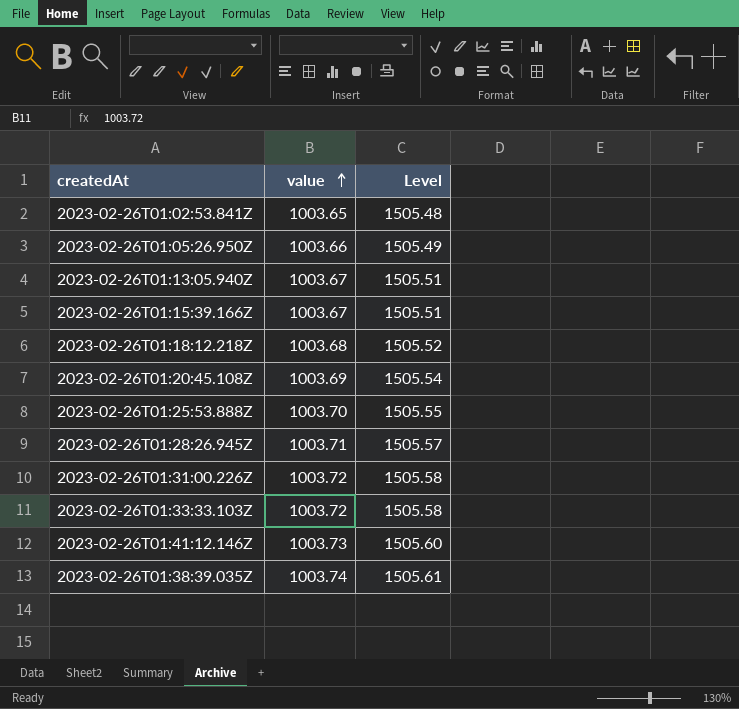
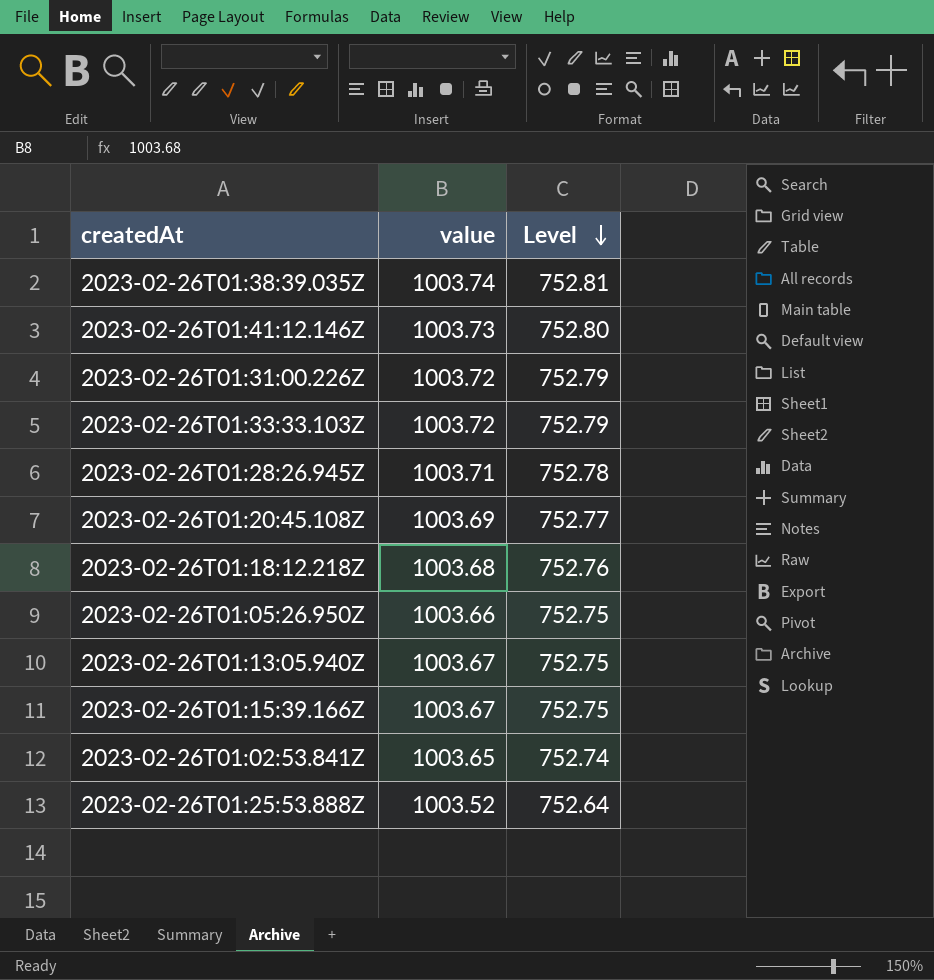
row order: value ascending -> Level descending
column Level | formula: [value] * 1.5 -> [value] * 0.75
2023-02-26T01:25:53.888Z | value: 1003.70 -> 1003.52

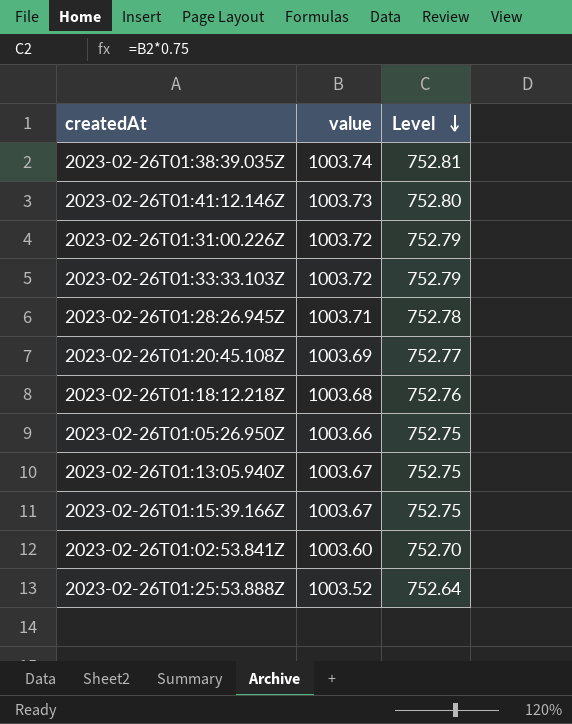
2023-02-26T01:02:53.841Z | value: 1003.65 -> 1003.60
2023-02-26T01:02:53.841Z | Level: 752.74 -> 752.70

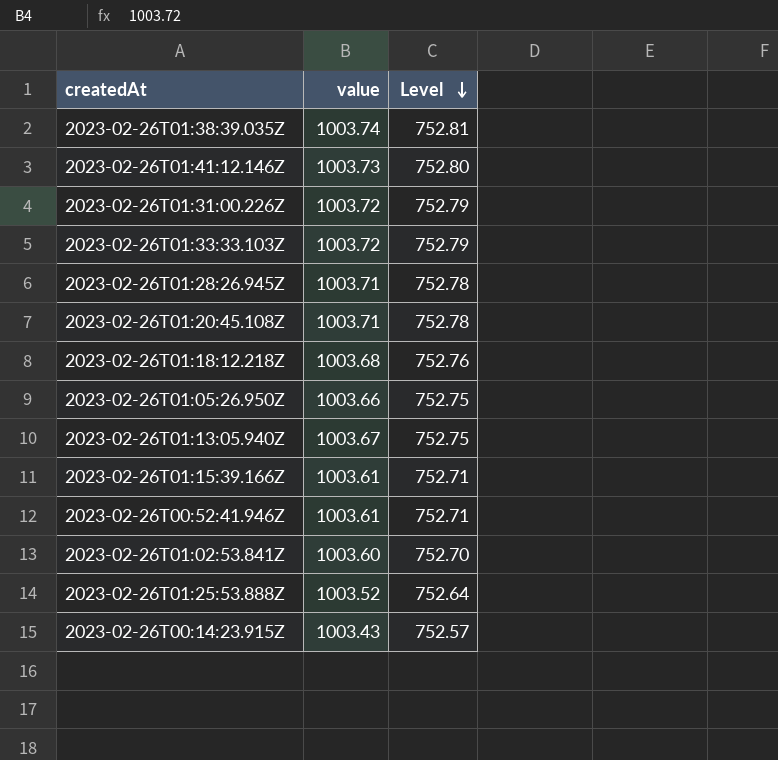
2023-02-26T01:20:45.108Z | value: 1003.69 -> 1003.71
2023-02-26T01:20:45.108Z | Level: 752.77 -> 752.78
2023-02-26T01:15:39.166Z | value: 1003.67 -> 1003.61
2023-02-26T01:15:39.166Z | Level: 752.75 -> 752.71
row 2023-02-26T00:52:41.946Z: none -> 1003.61 | 752.71
row 2023-02-26T00:14:23.915Z: none -> 1003.43 | 752.57

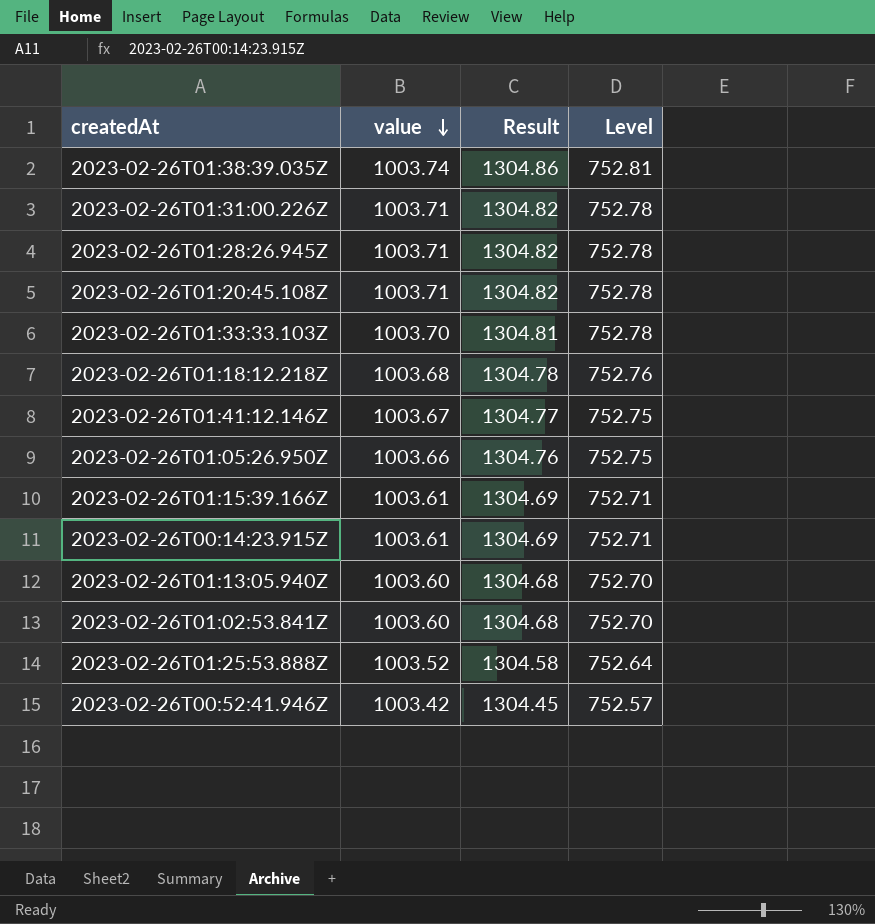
row order: Level descending -> value descending
column Result | formula: none -> [value] * 1.3
2023-02-26T01:31:00.226Z | value: 1003.72 -> 1003.71
2023-02-26T01:31:00.226Z | Level: 752.79 -> 752.78
2023-02-26T01:33:33.103Z | value: 1003.72 -> 1003.70
2023-02-26T01:33:33.103Z | Level: 752.79 -> 752.78
2023-02-26T01:41:12.146Z | value: 1003.73 -> 1003.67
2023-02-26T01:41:12.146Z | Level: 752.80 -> 752.75
2023-02-26T00:14:23.915Z | value: 1003.43 -> 1003.61
2023-02-26T00:14:23.915Z | Level: 752.57 -> 752.71
2023-02-26T01:13:05.940Z | value: 1003.67 -> 1003.60
2023-02-26T01:13:05.940Z | Level: 752.75 -> 752.70
2023-02-26T00:52:41.946Z | value: 1003.61 -> 1003.42
2023-02-26T00:52:41.946Z | Level: 752.71 -> 752.57

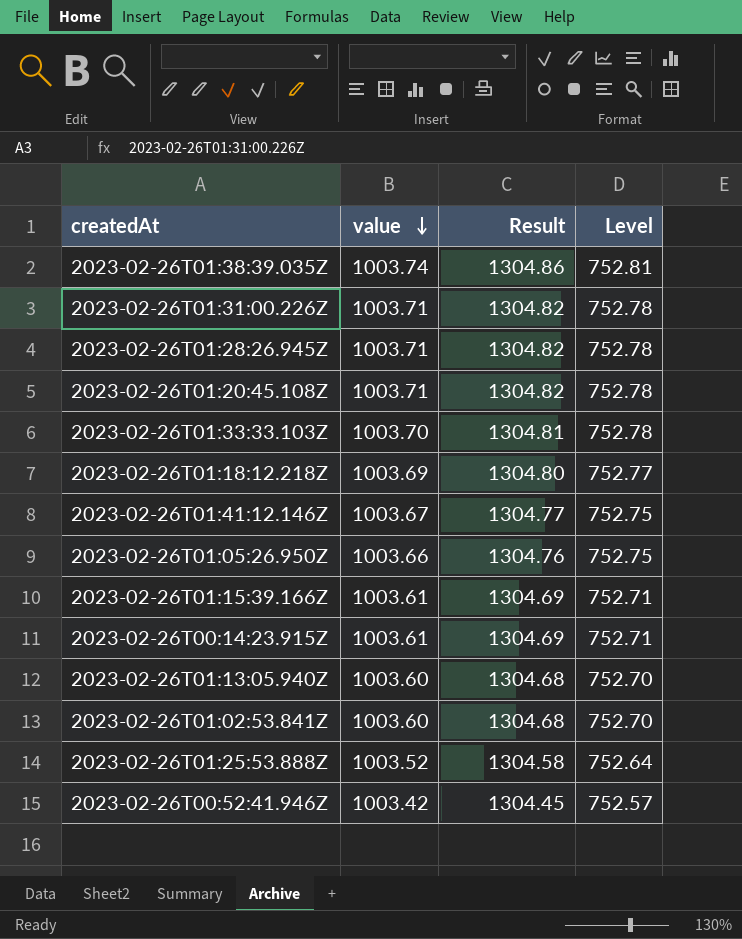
2023-02-26T01:18:12.218Z | value: 1003.68 -> 1003.69
2023-02-26T01:18:12.218Z | Result: 1304.78 -> 1304.80
2023-02-26T01:18:12.218Z | Level: 752.76 -> 752.77

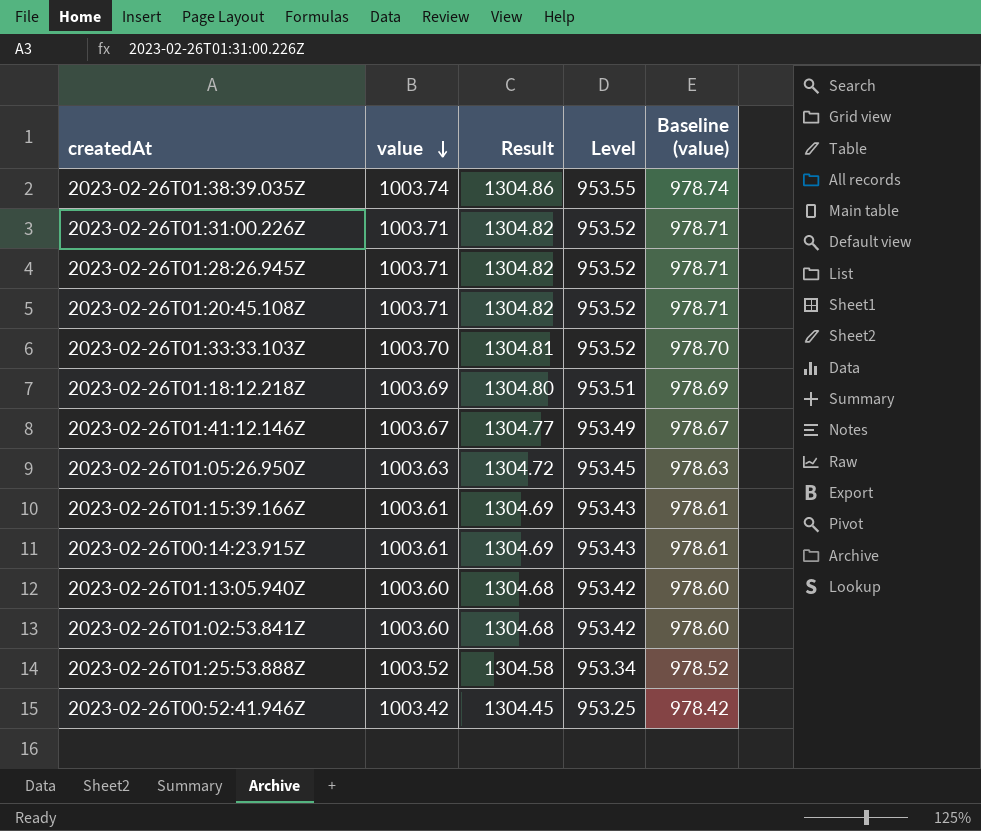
column Level | formula: [value] * 0.75 -> [value] * 0.95
column Baseline (value) | formula: none -> [value] - 25
2023-02-26T01:05:26.950Z | value: 1003.66 -> 1003.63
2023-02-26T01:05:26.950Z | Result: 1304.76 -> 1304.72

